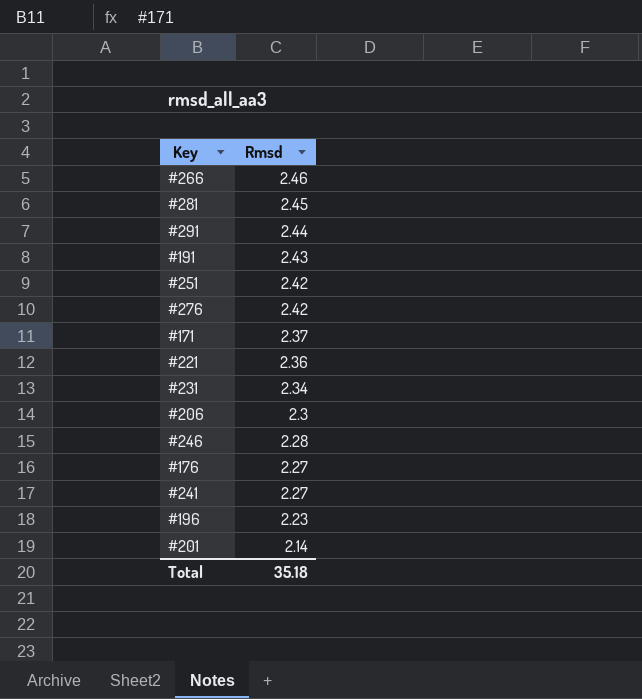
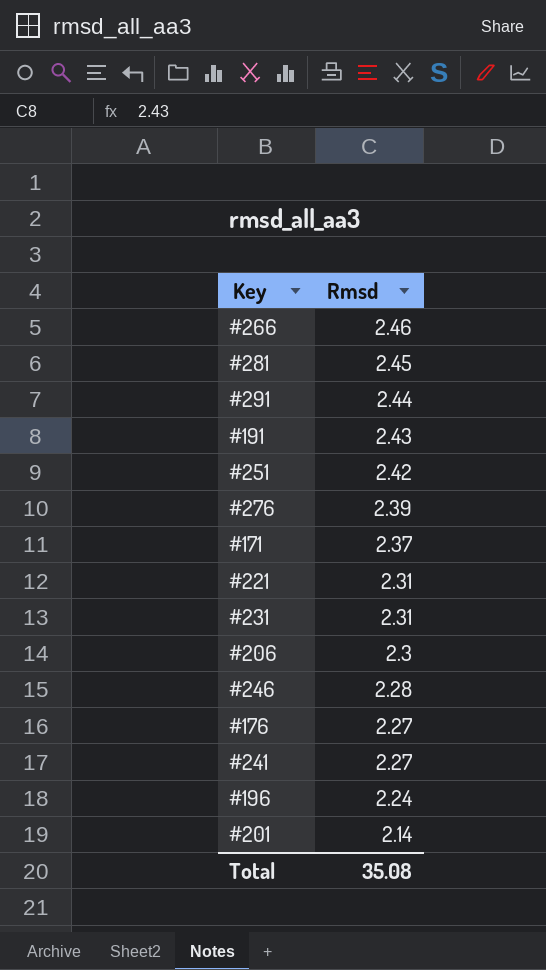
#276 | Rmsd: 2.42 -> 2.39
#221 | Rmsd: 2.36 -> 2.31
#231 | Rmsd: 2.34 -> 2.31
#196 | Rmsd: 2.23 -> 2.24
Total | Rmsd: 35.18 -> 35.08

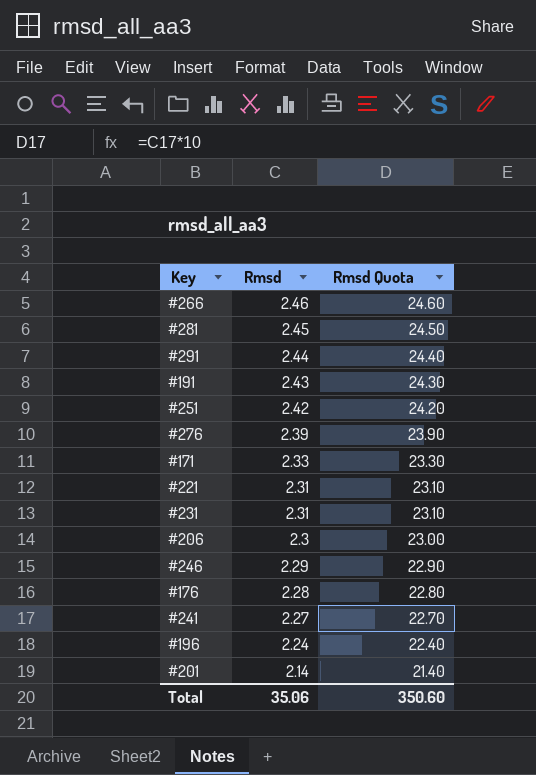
column Rmsd Quota | formula: none -> [Rmsd] * 10
#171 | Rmsd: 2.37 -> 2.33
#246 | Rmsd: 2.28 -> 2.29
#176 | Rmsd: 2.27 -> 2.28
Total | Rmsd: 35.08 -> 35.06

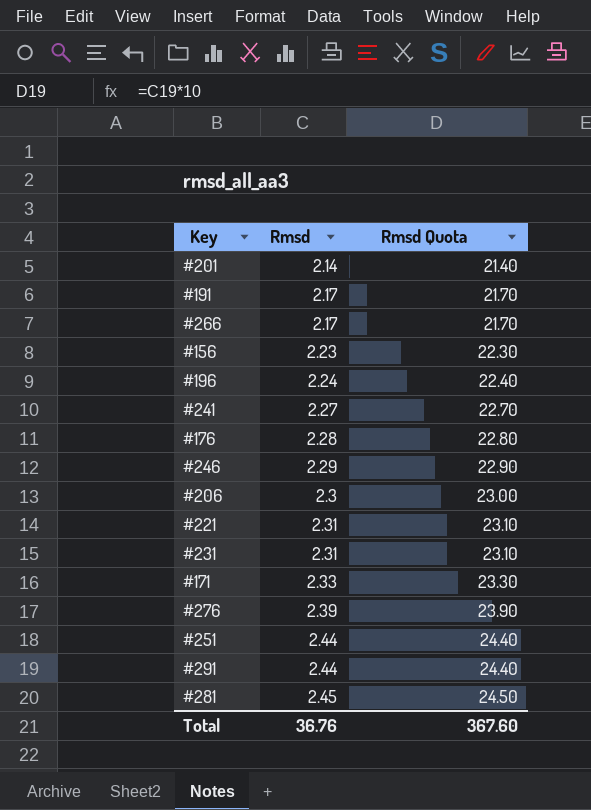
row order: Rmsd descending -> Rmsd ascending
#191 | Rmsd: 2.43 -> 2.17
#191 | Rmsd Quota: 24.30 -> 21.70
#266 | Rmsd: 2.46 -> 2.17
#266 | Rmsd Quota: 24.60 -> 21.70
row #156: none -> 2.23 | 22.30
#251 | Rmsd: 2.42 -> 2.44
#251 | Rmsd Quota: 24.20 -> 24.40
Total | Rmsd: 35.06 -> 36.76
Total | Rmsd Quota: 350.60 -> 367.60

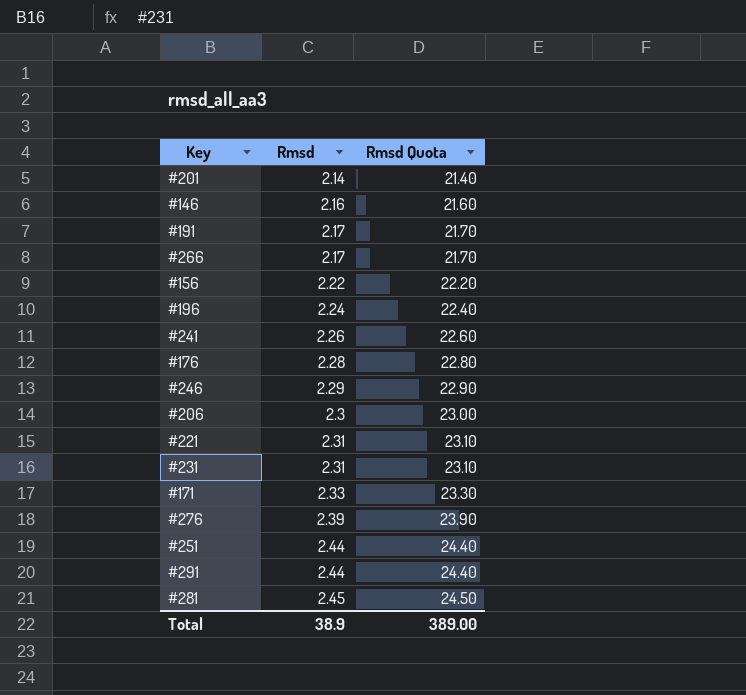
row #146: none -> 2.16 | 21.60
#156 | Rmsd: 2.23 -> 2.22
#156 | Rmsd Quota: 22.30 -> 22.20
#241 | Rmsd: 2.27 -> 2.26
#241 | Rmsd Quota: 22.70 -> 22.60
Total | Rmsd: 36.76 -> 38.9
Total | Rmsd Quota: 367.60 -> 389.00

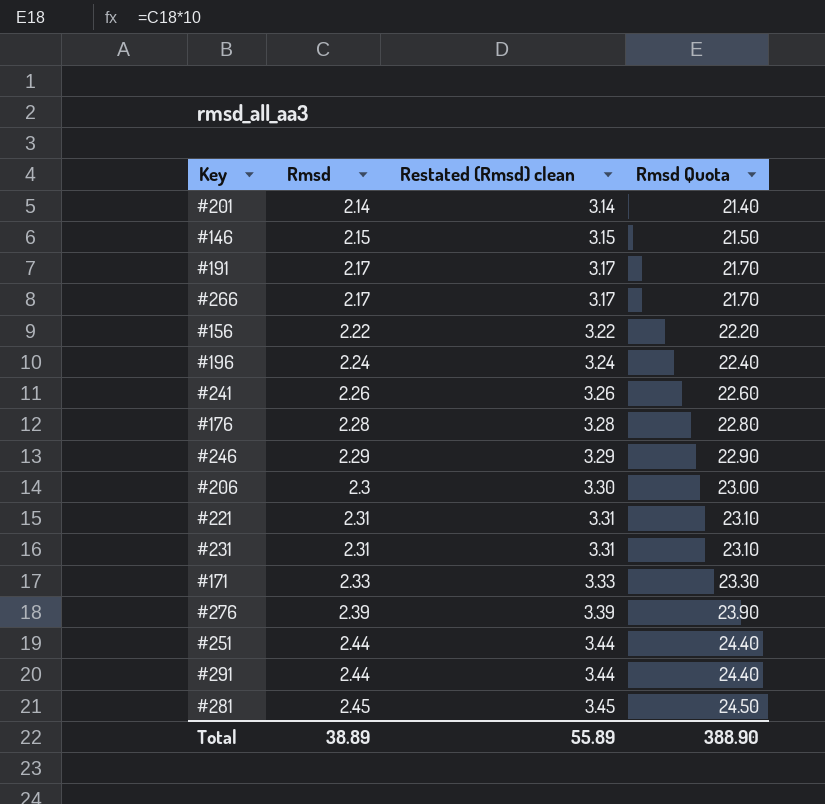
column Restated (Rmsd) clean | formula: none -> [Rmsd] + 1
#146 | Rmsd: 2.16 -> 2.15
#146 | Rmsd Quota: 21.60 -> 21.50
Total | Rmsd: 38.9 -> 38.89
Total | Rmsd Quota: 389.00 -> 388.90

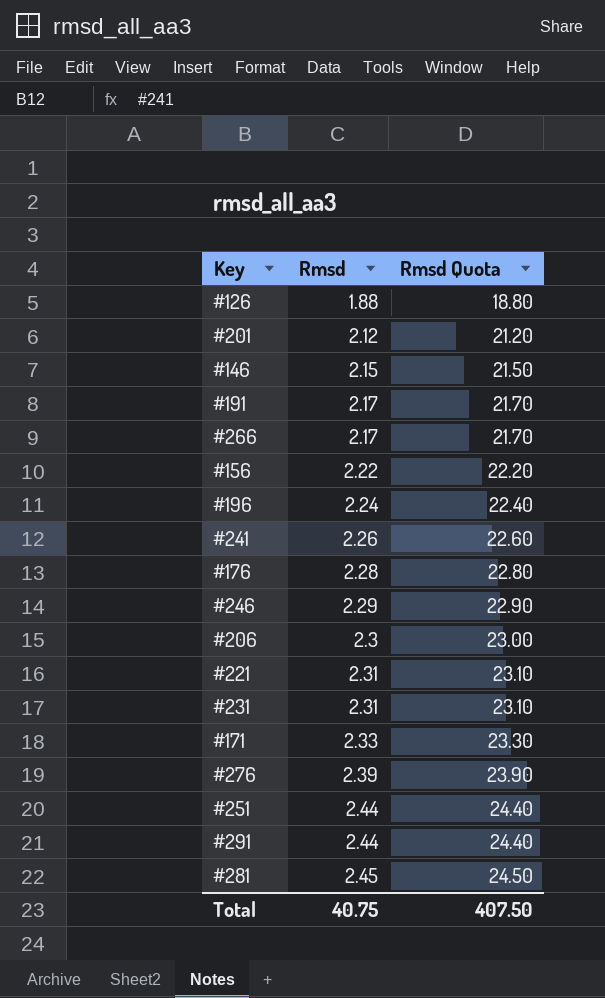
column Restated (Rmsd) clean | formula: [Rmsd] + 1 -> none
row #126: none -> 1.88 | 18.80
#201 | Rmsd: 2.14 -> 2.12
#201 | Rmsd Quota: 21.40 -> 21.20
Total | Rmsd: 38.89 -> 40.75
Total | Rmsd Quota: 388.90 -> 407.50

